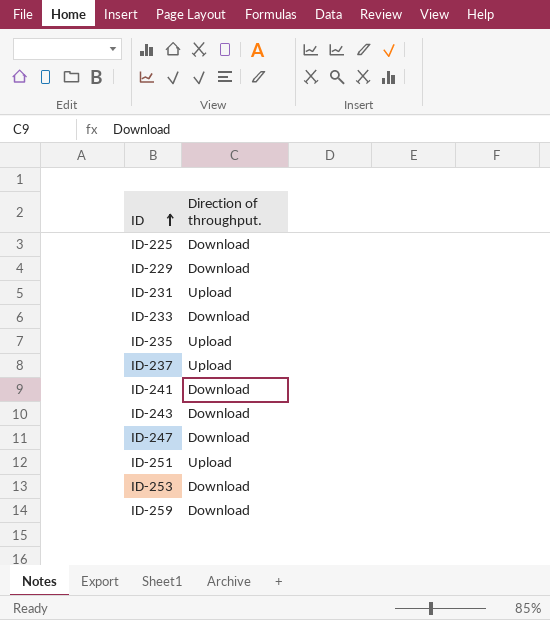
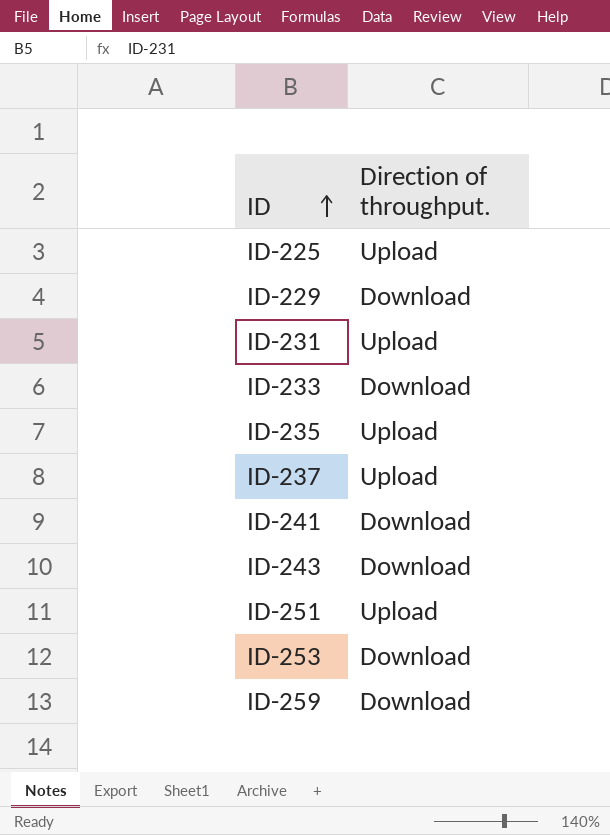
row ID-247: Download -> none
ID-225 | Direction of throughput.: Download -> Upload

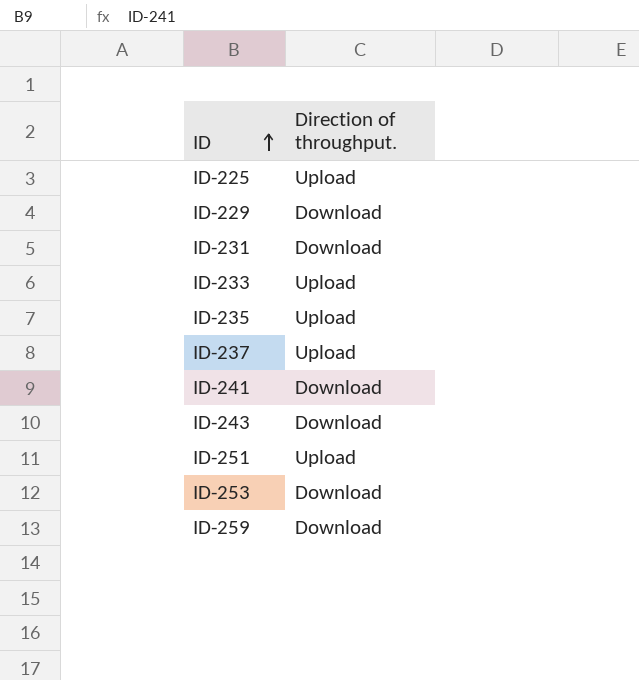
ID-231 | Direction of throughput.: Upload -> Download
ID-233 | Direction of throughput.: Download -> Upload

